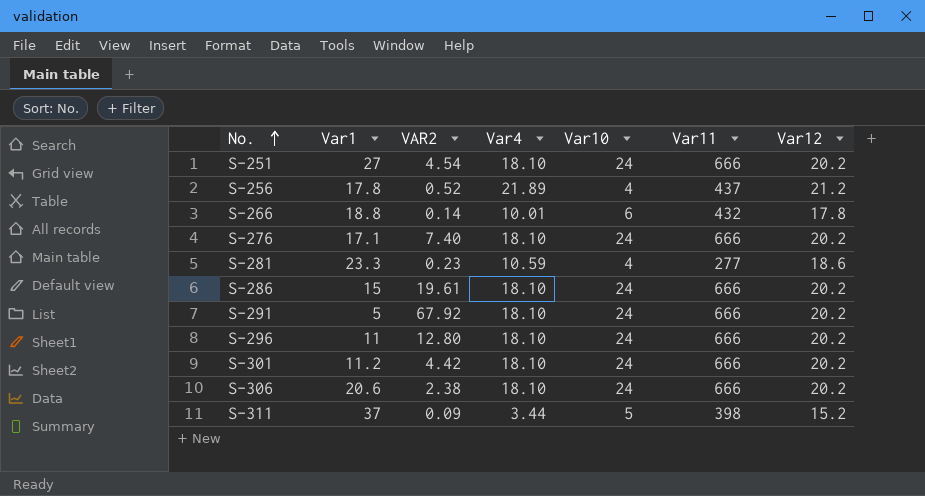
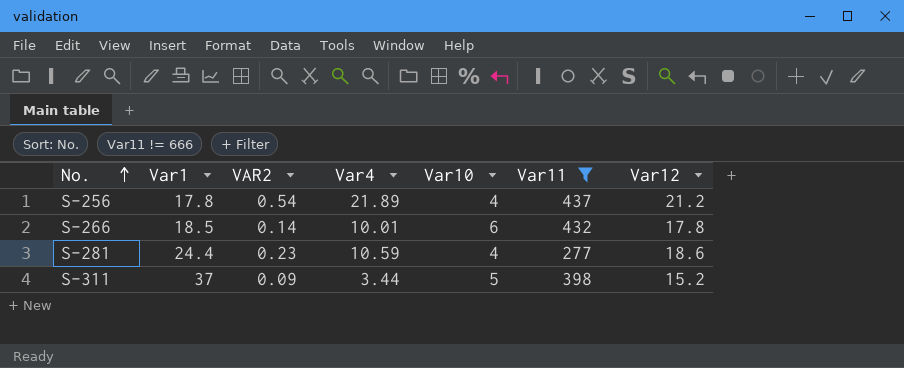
filter: none -> Var11 != 666
S-256 | VAR2: 0.52 -> 0.54
S-266 | Var1: 18.8 -> 18.5
S-281 | Var1: 23.3 -> 24.4

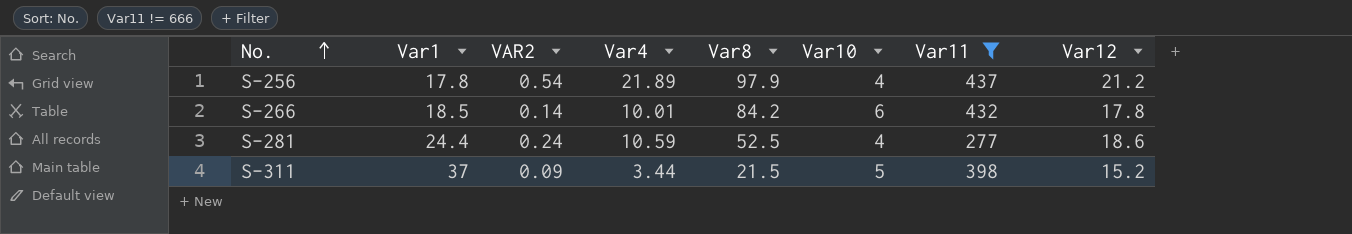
column Var8 | position: none -> 5
S-281 | VAR2: 0.23 -> 0.24

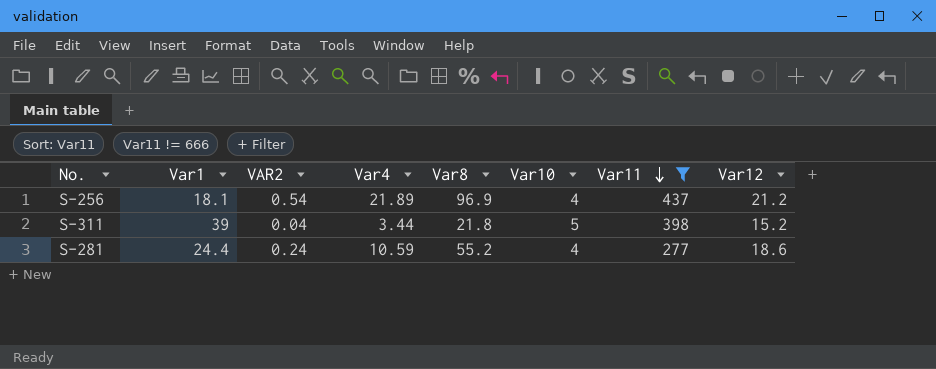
row order: No. ascending -> Var11 descending
row S-266: 18.5 | 0.14 | 10.01 | 84.2 | 6 | 432 | 17.8 -> none
S-256 | Var1: 17.8 -> 18.1
S-256 | Var8: 97.9 -> 96.9
S-311 | Var1: 37 -> 39
S-311 | VAR2: 0.09 -> 0.04
S-311 | Var8: 21.5 -> 21.8
S-281 | Var8: 52.5 -> 55.2

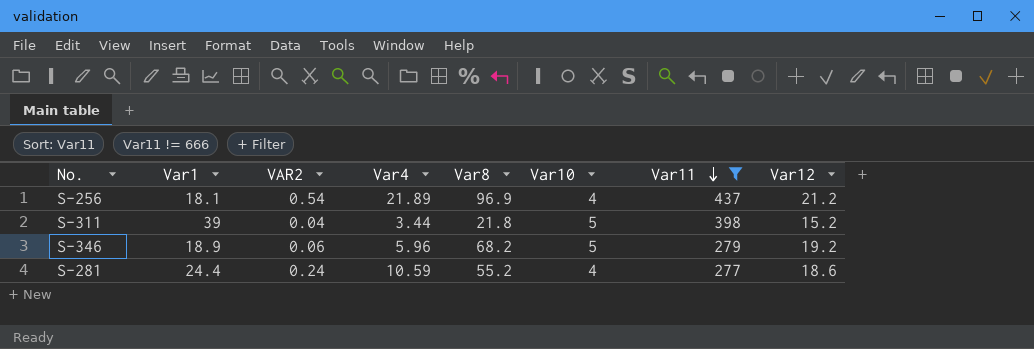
row S-346: none -> 18.9 | 0.06 | 5.96 | 68.2 | 5 | 279 | 19.2

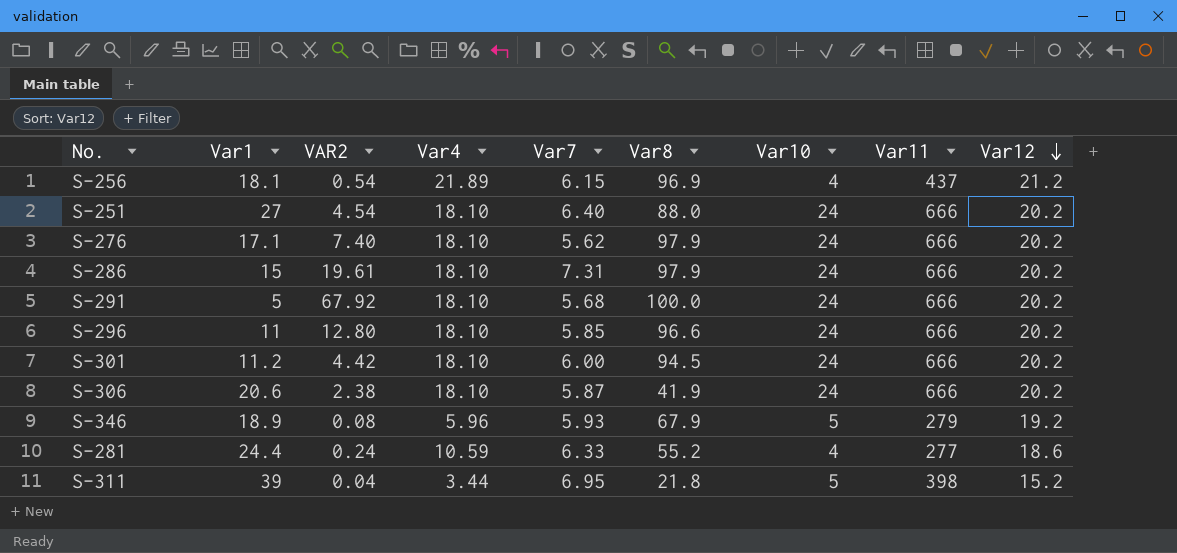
filter: Var11 != 666 -> none
row order: Var11 descending -> Var12 descending
column Var7 | position: none -> 5
S-346 | VAR2: 0.06 -> 0.08
S-346 | Var8: 68.2 -> 67.9

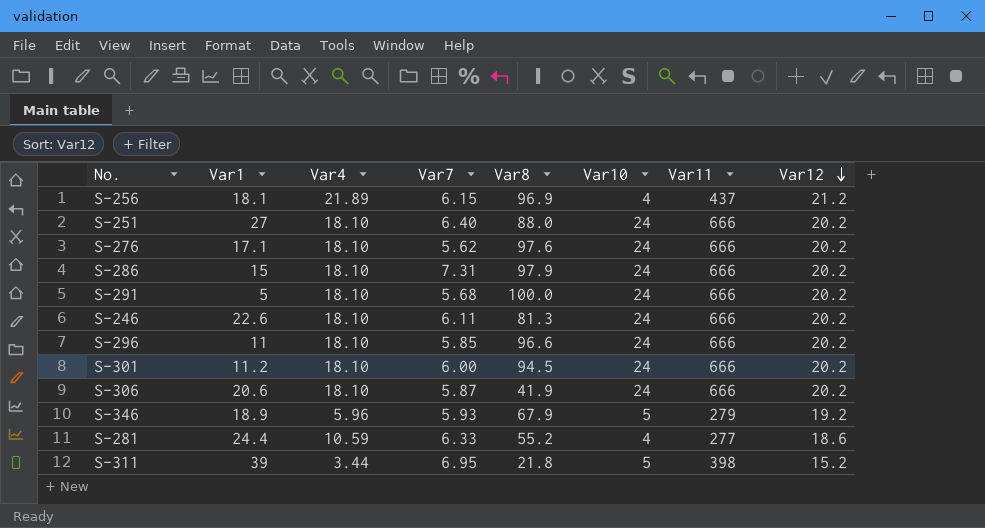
column VAR2 | position: 3 -> none
S-276 | Var8: 97.9 -> 97.6
row S-246: none -> 22.6 | 18.10 | 6.11 | 81.3 | 24 | 666 | 20.2

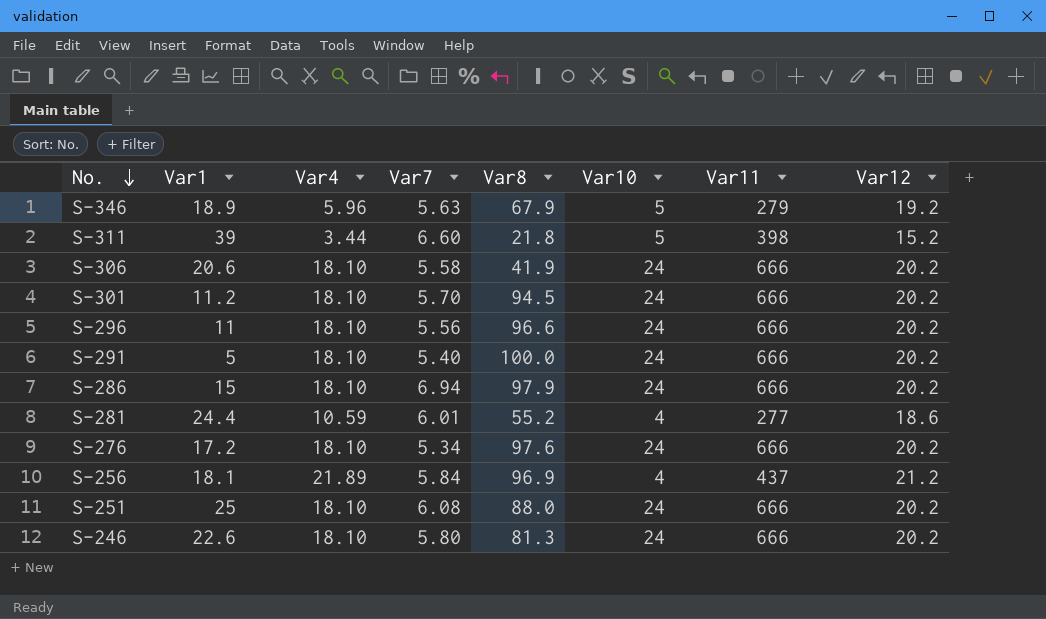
row order: Var12 descending -> No. descending
S-346 | Var7: 5.93 -> 5.63
S-311 | Var7: 6.95 -> 6.60
S-306 | Var7: 5.87 -> 5.58
S-301 | Var7: 6.00 -> 5.70
S-296 | Var7: 5.85 -> 5.56
S-291 | Var7: 5.68 -> 5.40
S-286 | Var7: 7.31 -> 6.94
S-281 | Var7: 6.33 -> 6.01
S-276 | Var1: 17.1 -> 17.2
S-276 | Var7: 5.62 -> 5.34
S-256 | Var7: 6.15 -> 5.84
S-251 | Var1: 27 -> 25
S-251 | Var7: 6.40 -> 6.08
S-246 | Var7: 6.11 -> 5.80

